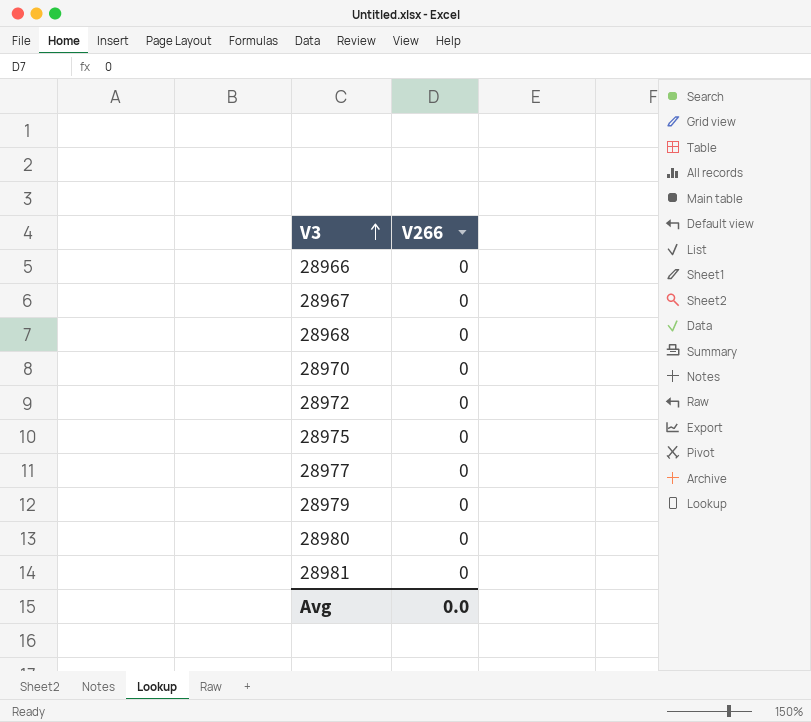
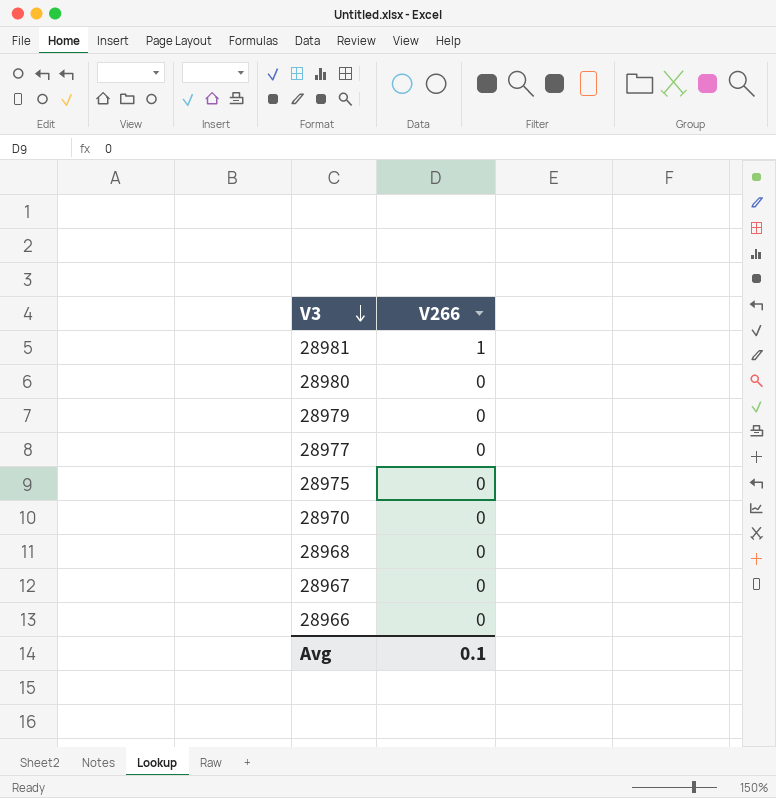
row order: V3 ascending -> V3 descending
row 28972: 0 -> none
28981 | V266: 0 -> 1
Avg | V266: 0.0 -> 0.1

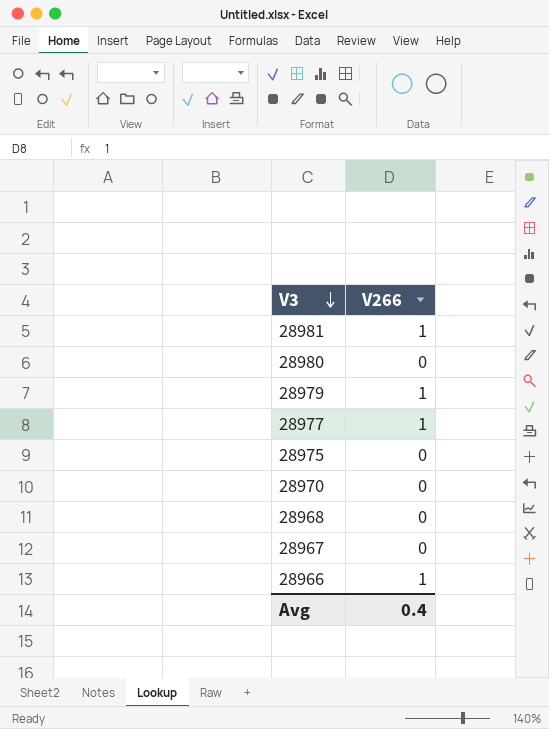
28979 | V266: 0 -> 1
28977 | V266: 0 -> 1
28966 | V266: 0 -> 1
Avg | V266: 0.1 -> 0.4

